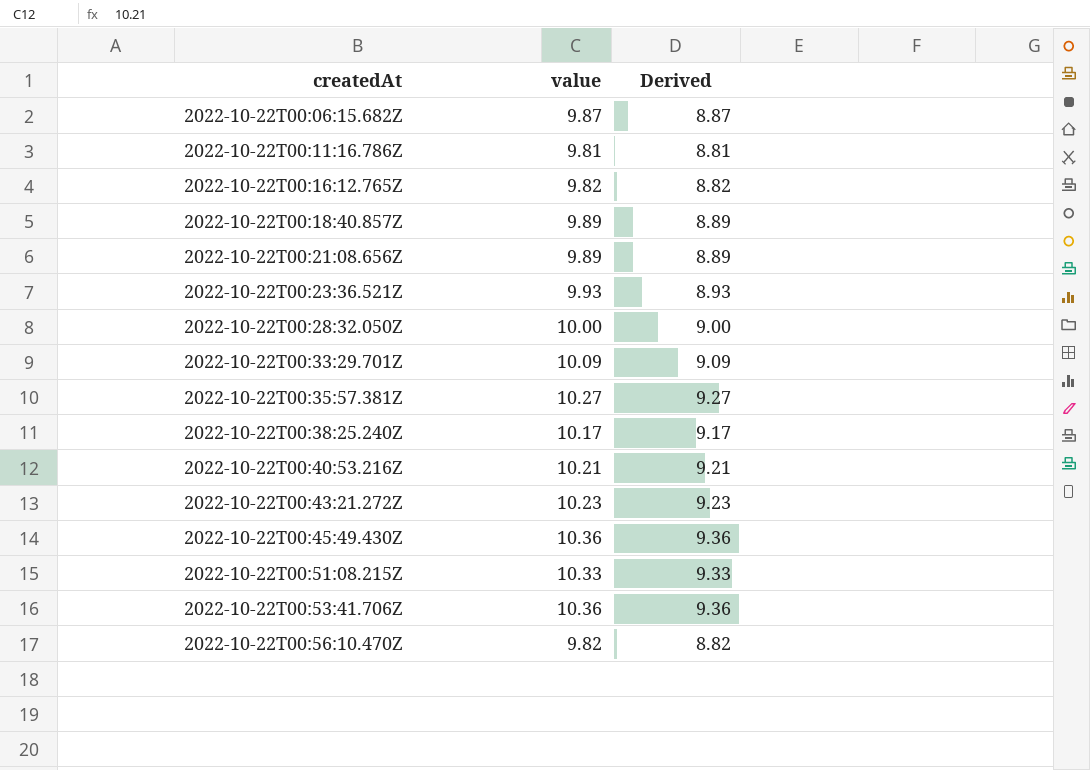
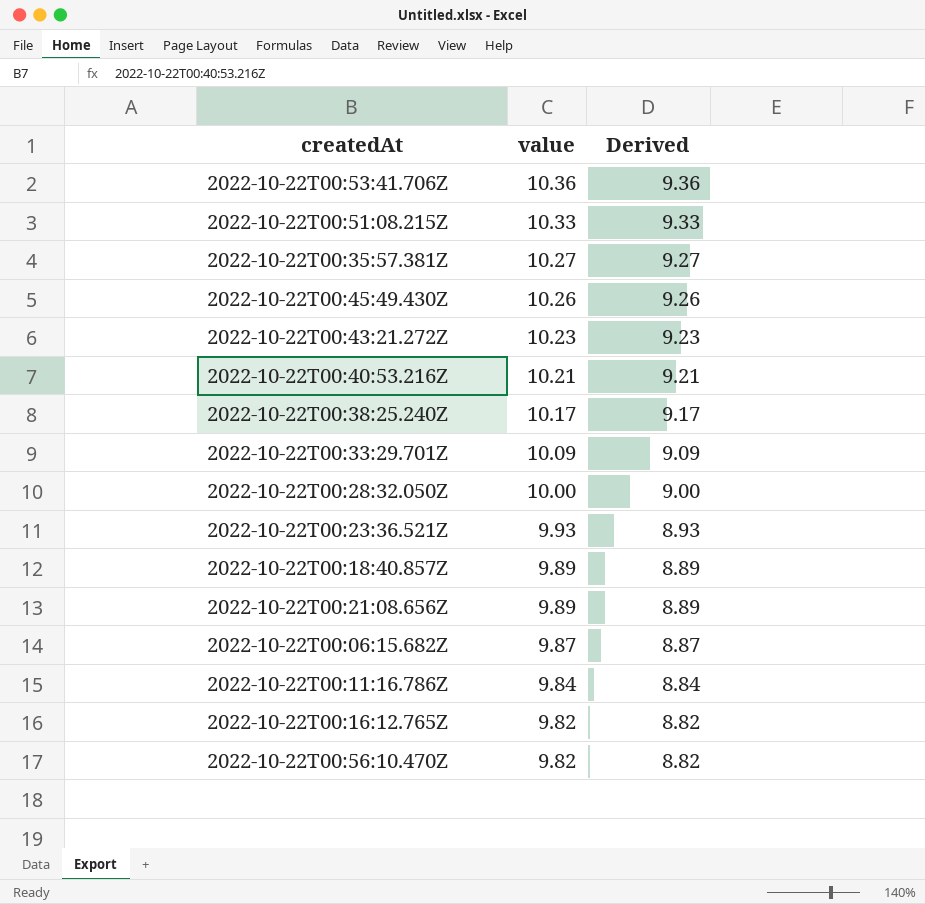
row order: createdAt ascending -> value descending
2022-10-22T00:45:49.430Z | value: 10.36 -> 10.26
2022-10-22T00:45:49.430Z | Derived: 9.36 -> 9.26
2022-10-22T00:11:16.786Z | value: 9.81 -> 9.84
2022-10-22T00:11:16.786Z | Derived: 8.81 -> 8.84

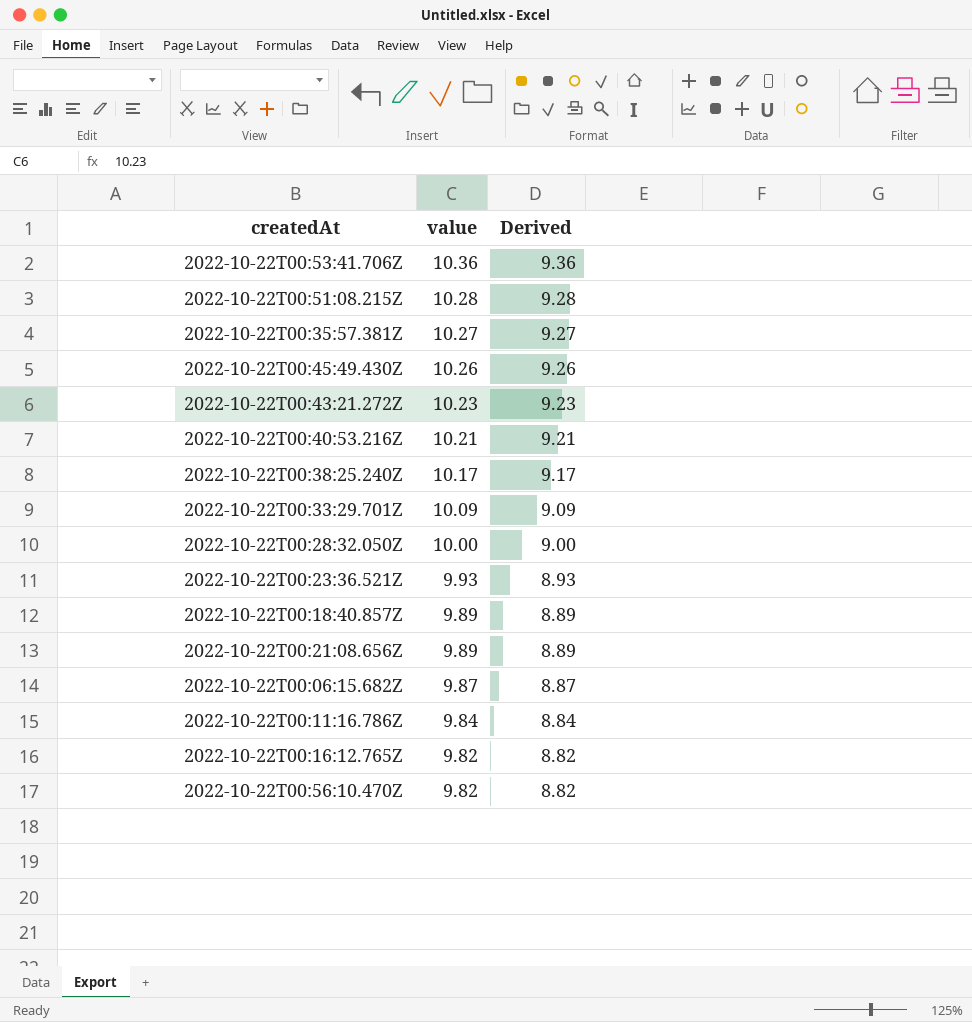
2022-10-22T00:51:08.215Z | value: 10.33 -> 10.28
2022-10-22T00:51:08.215Z | Derived: 9.33 -> 9.28

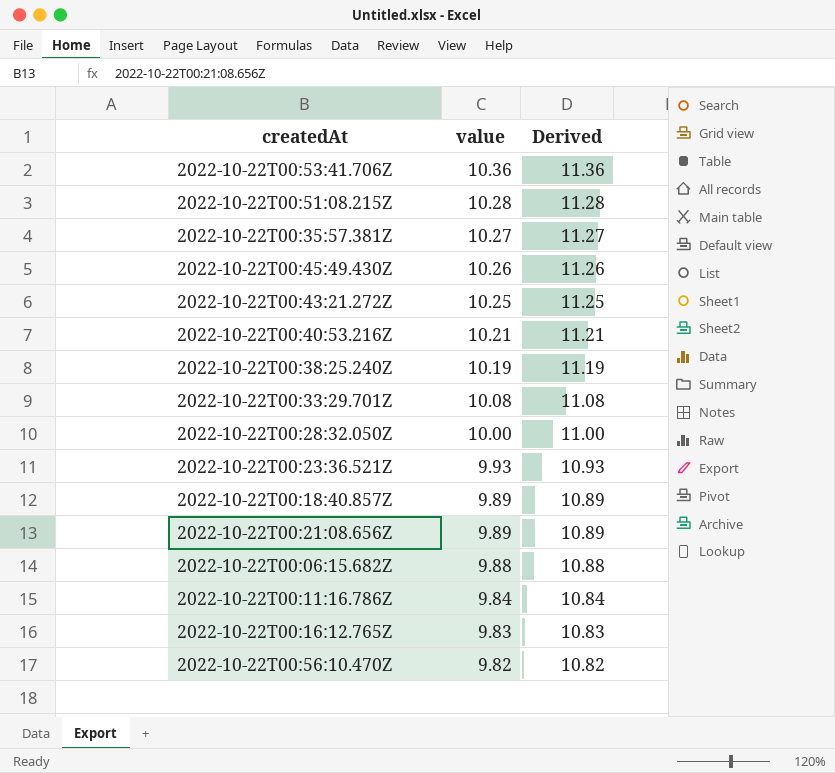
column Derived | formula: [value] - 1 -> [value] + 1
2022-10-22T00:43:21.272Z | value: 10.23 -> 10.25
2022-10-22T00:38:25.240Z | value: 10.17 -> 10.19
2022-10-22T00:33:29.701Z | value: 10.09 -> 10.08
2022-10-22T00:06:15.682Z | value: 9.87 -> 9.88
2022-10-22T00:16:12.765Z | value: 9.82 -> 9.83

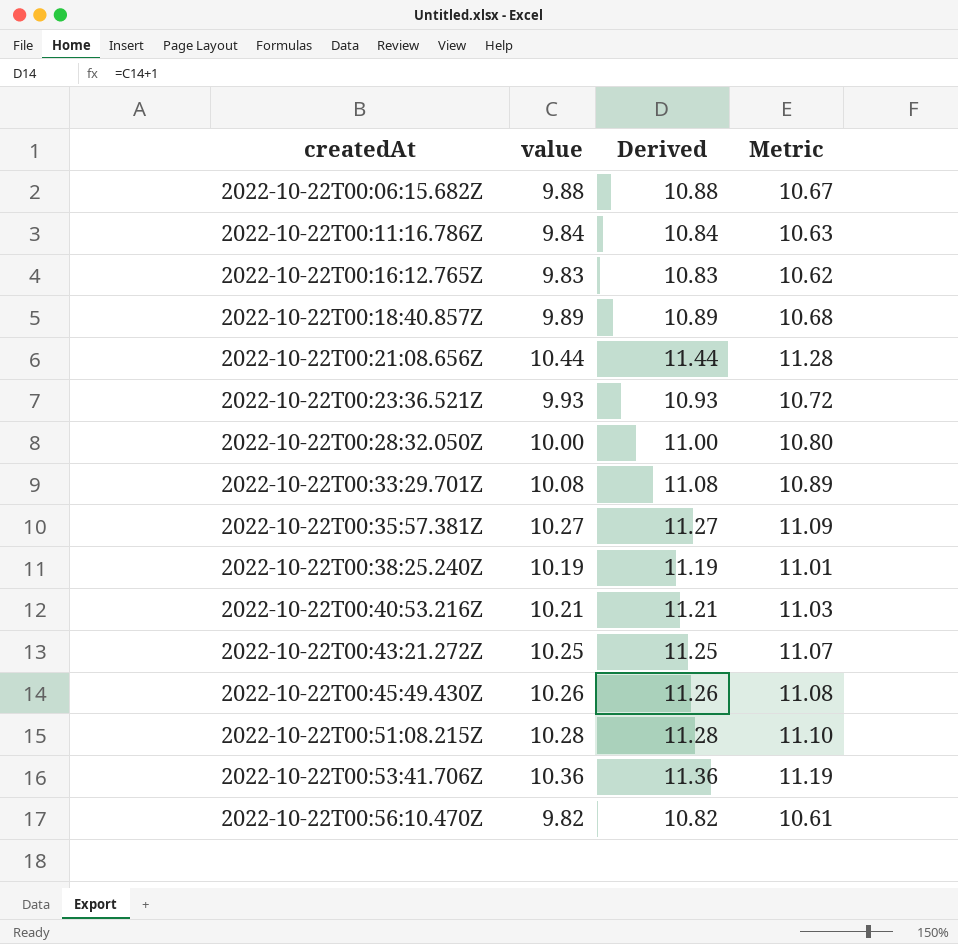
row order: value descending -> createdAt ascending
column Metric | formula: none -> [value] * 1.08
2022-10-22T00:21:08.656Z | value: 9.89 -> 10.44
2022-10-22T00:21:08.656Z | Derived: 10.89 -> 11.44

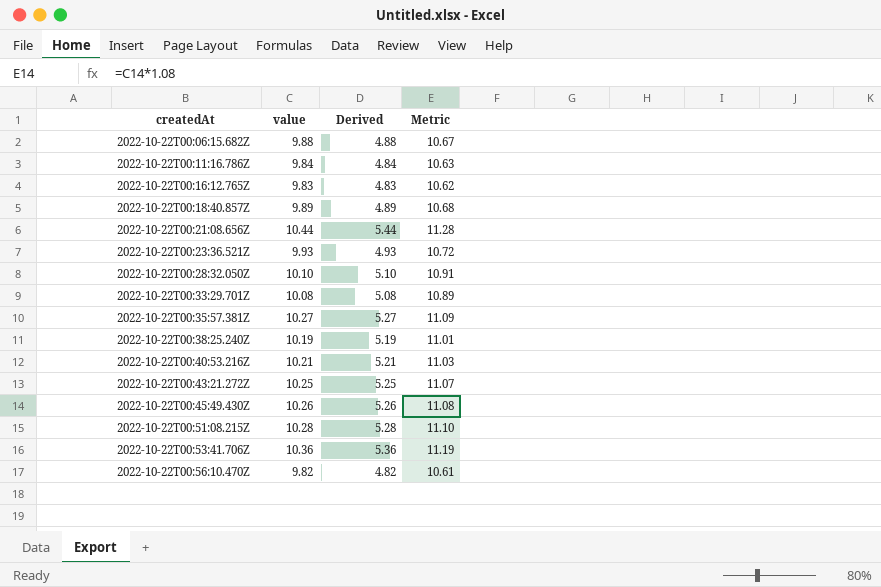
column Derived | formula: [value] + 1 -> [value] - 5
2022-10-22T00:28:32.050Z | value: 10.00 -> 10.10
2022-10-22T00:28:32.050Z | Metric: 10.80 -> 10.91

